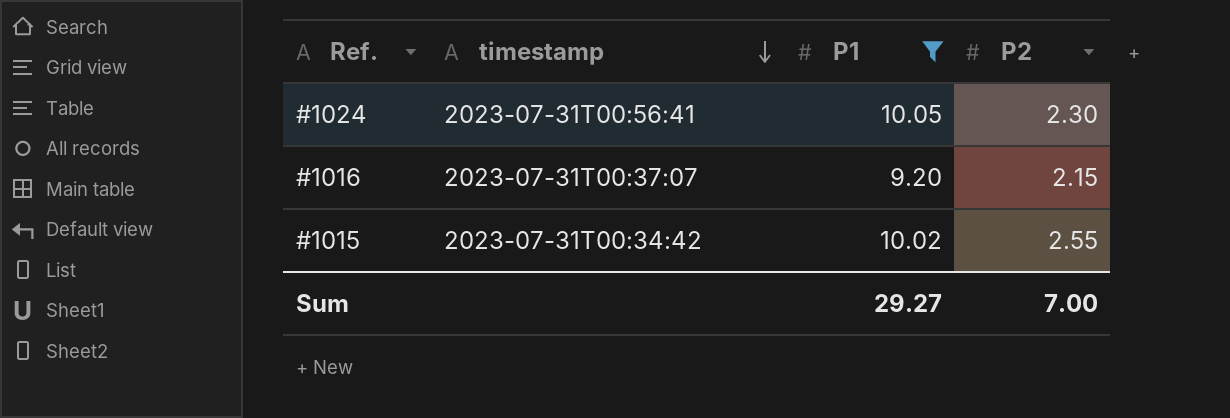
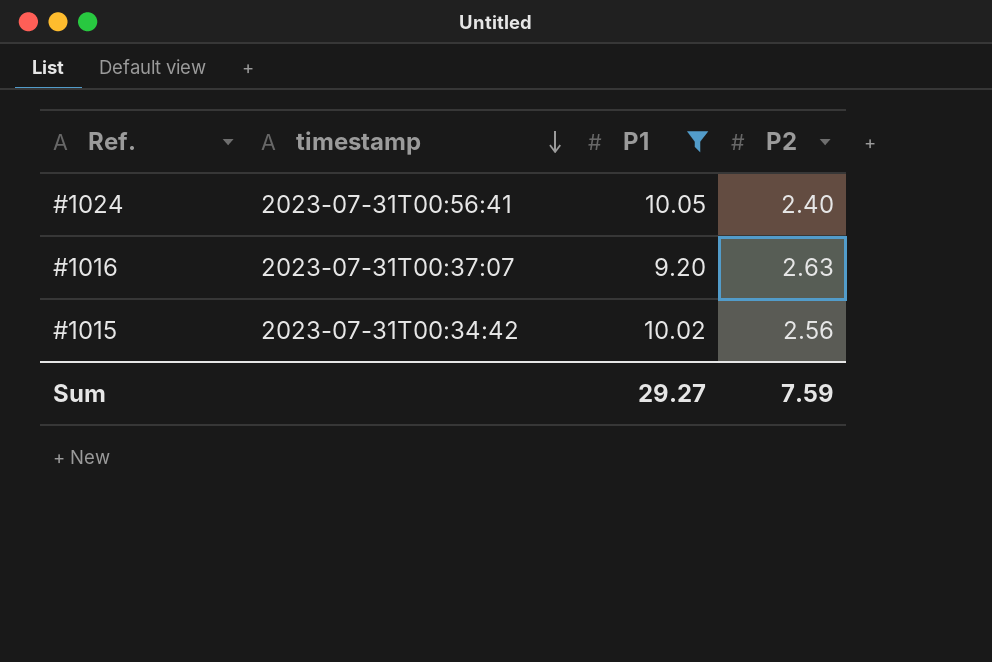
#1024 | P2: 2.30 -> 2.40
#1016 | P2: 2.15 -> 2.63
#1015 | P2: 2.55 -> 2.56
Sum | P2: 7.00 -> 7.59

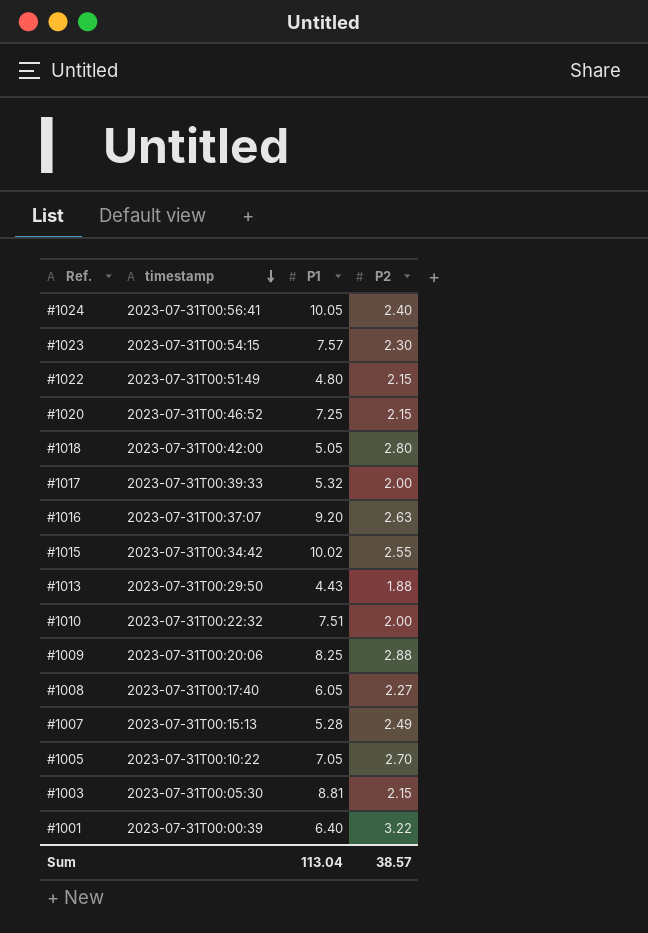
filter: P1 >= 9.20 -> none
#1015 | P2: 2.56 -> 2.55
Sum | P1: 29.27 -> 113.04
Sum | P2: 7.59 -> 38.57

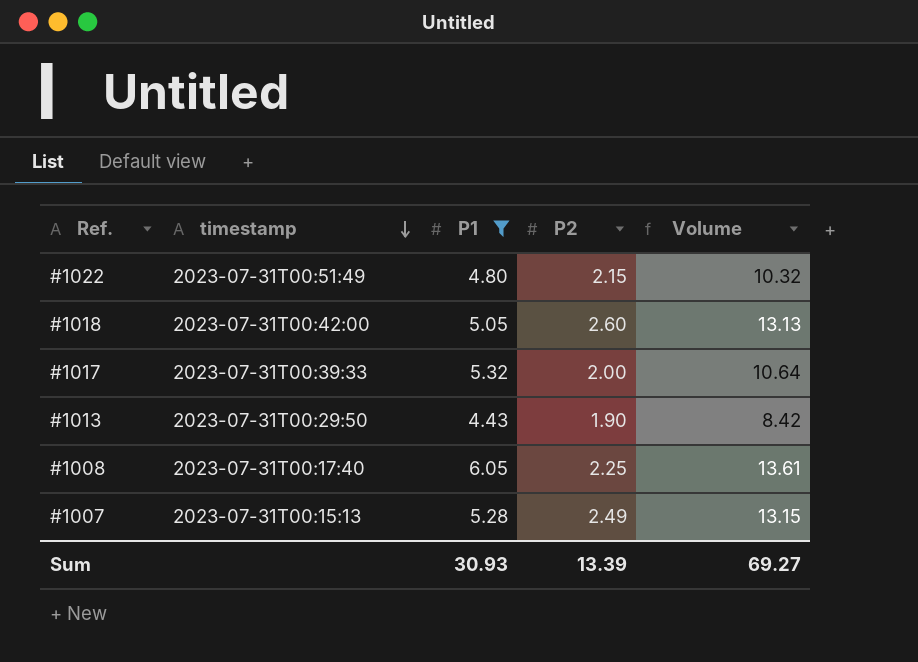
filter: none -> P1 <= 6.05
column Volume | formula: none -> [P1] * [P2]
#1018 | P2: 2.80 -> 2.60
#1013 | P2: 1.88 -> 1.90
#1008 | P2: 2.27 -> 2.25
Sum | P1: 113.04 -> 30.93
Sum | P2: 38.57 -> 13.39

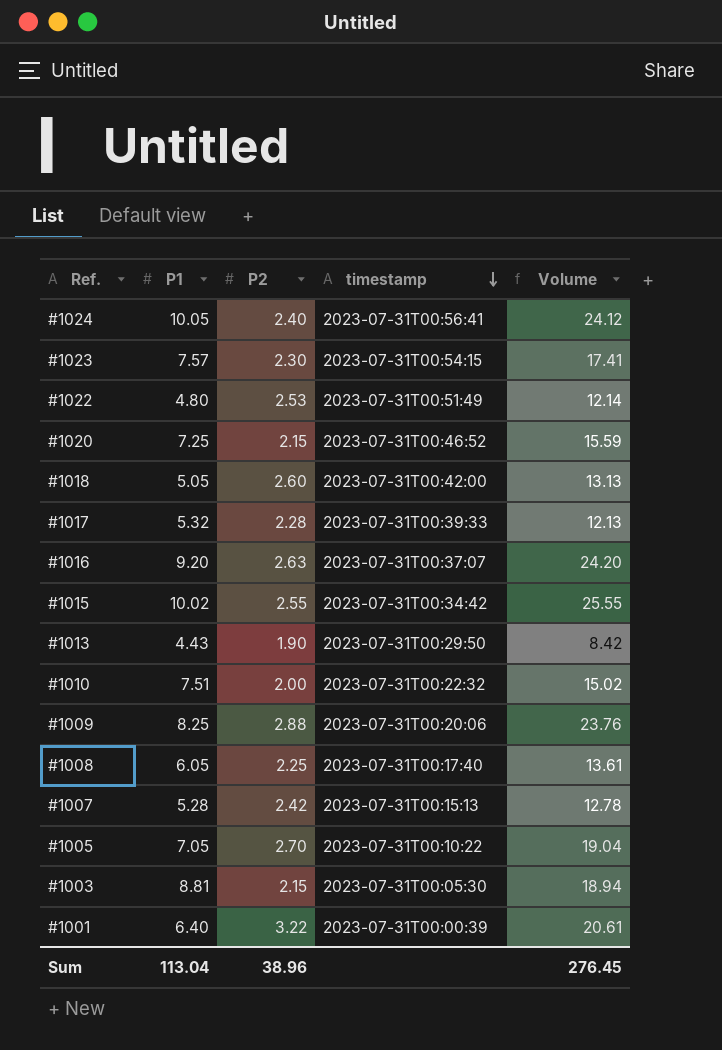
filter: P1 <= 6.05 -> none
column timestamp | position: 2 -> 4
#1022 | P2: 2.15 -> 2.53
#1022 | Volume: 10.32 -> 12.14
#1017 | P2: 2.00 -> 2.28
#1017 | Volume: 10.64 -> 12.13
#1007 | P2: 2.49 -> 2.42
#1007 | Volume: 13.15 -> 12.78
Sum | P1: 30.93 -> 113.04
Sum | P2: 13.39 -> 38.96
Sum | Volume: 69.27 -> 276.45

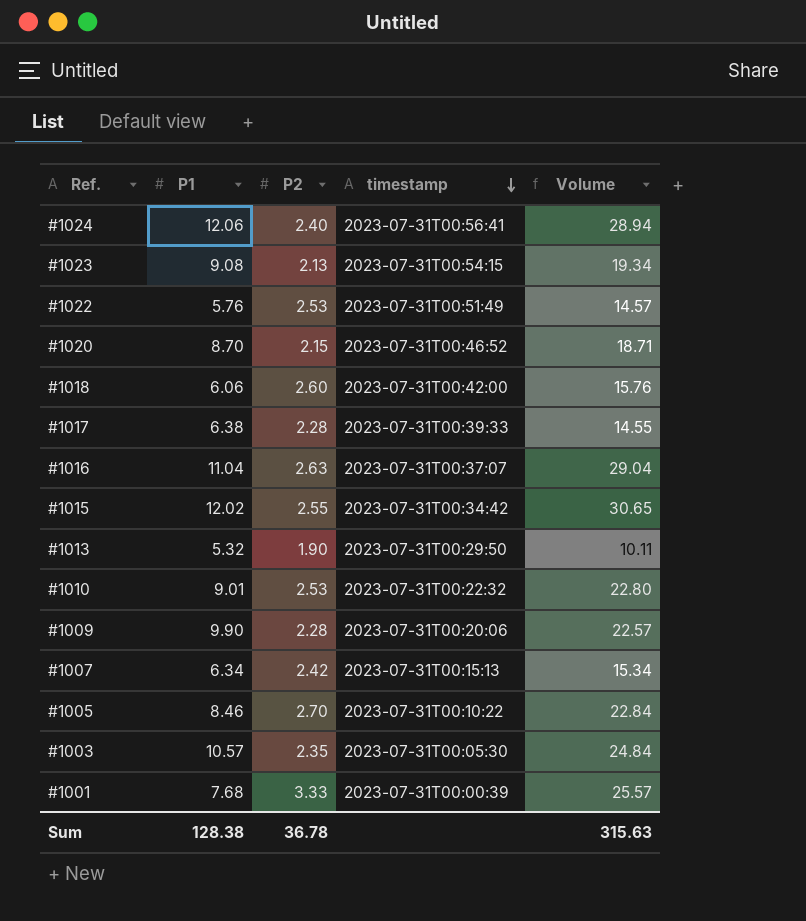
row #1008: 6.05 | 2.25 | 2023-07-31T00:17:40 | 13.61 -> none
#1024 | P1: 10.05 -> 12.06
#1024 | Volume: 24.12 -> 28.94
#1023 | P1: 7.57 -> 9.08
#1023 | P2: 2.30 -> 2.13
#1023 | Volume: 17.41 -> 19.34
#1022 | P1: 4.80 -> 5.76
#1022 | Volume: 12.14 -> 14.57
#1020 | P1: 7.25 -> 8.70
#1020 | Volume: 15.59 -> 18.71
#1018 | P1: 5.05 -> 6.06
#1018 | Volume: 13.13 -> 15.76
#1017 | P1: 5.32 -> 6.38
#1017 | Volume: 12.13 -> 14.55
#1016 | P1: 9.20 -> 11.04
#1016 | Volume: 24.20 -> 29.04
#1015 | P1: 10.02 -> 12.02
#1015 | Volume: 25.55 -> 30.65
#1013 | P1: 4.43 -> 5.32
#1013 | Volume: 8.42 -> 10.11
#1010 | P1: 7.51 -> 9.01
#1010 | P2: 2.00 -> 2.53
#1010 | Volume: 15.02 -> 22.80
#1009 | P1: 8.25 -> 9.90
#1009 | P2: 2.88 -> 2.28
#1009 | Volume: 23.76 -> 22.57
#1007 | P1: 5.28 -> 6.34
#1007 | Volume: 12.78 -> 15.34
#1005 | P1: 7.05 -> 8.46
#1005 | Volume: 19.04 -> 22.84
#1003 | P1: 8.81 -> 10.57
#1003 | P2: 2.15 -> 2.35
#1003 | Volume: 18.94 -> 24.84
#1001 | P1: 6.40 -> 7.68
#1001 | P2: 3.22 -> 3.33
#1001 | Volume: 20.61 -> 25.57
Sum | P1: 113.04 -> 128.38
Sum | P2: 38.96 -> 36.78
Sum | Volume: 276.45 -> 315.63

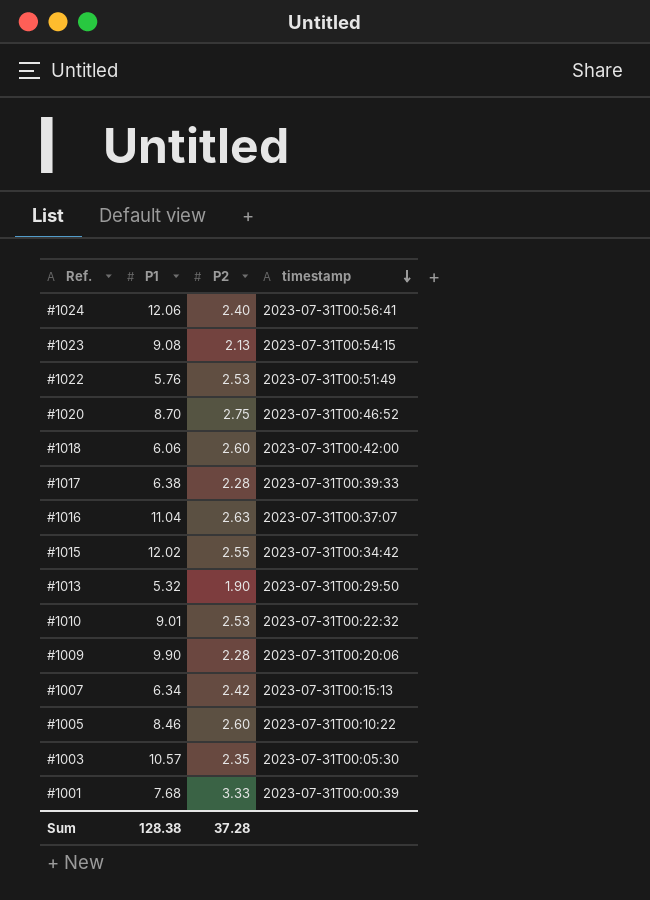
column Volume | formula: [P1] * [P2] -> none
#1020 | P2: 2.15 -> 2.75
#1005 | P2: 2.70 -> 2.60
Sum | P2: 36.78 -> 37.28

